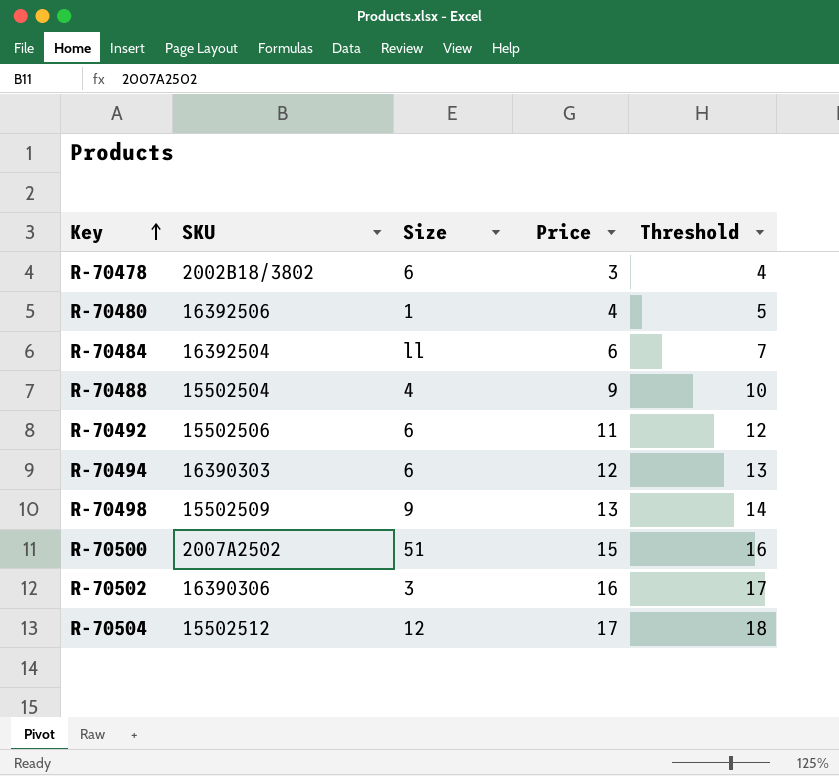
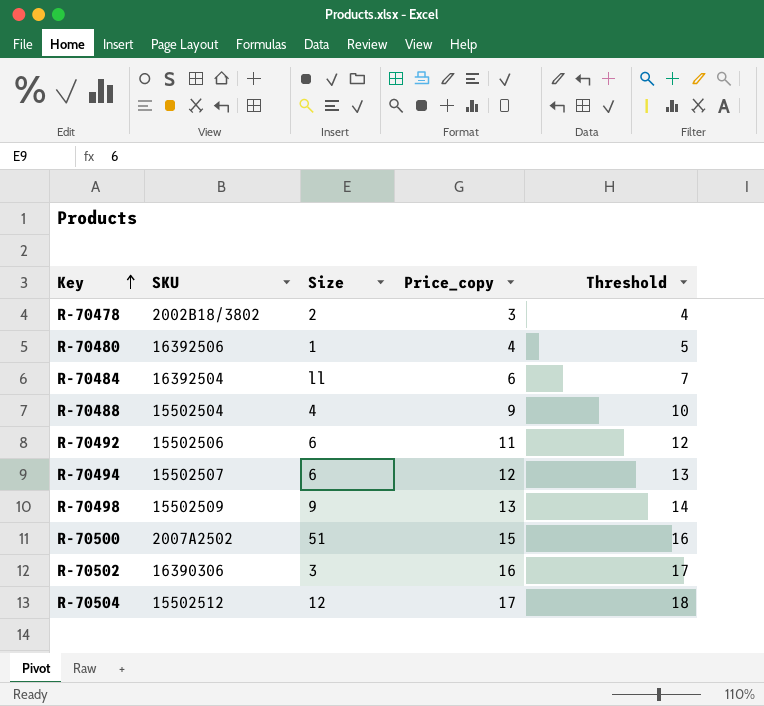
column name: Price -> Price_copy
R-70478 | Size: 6 -> 2
R-70494 | SKU: 16390303 -> 15502507

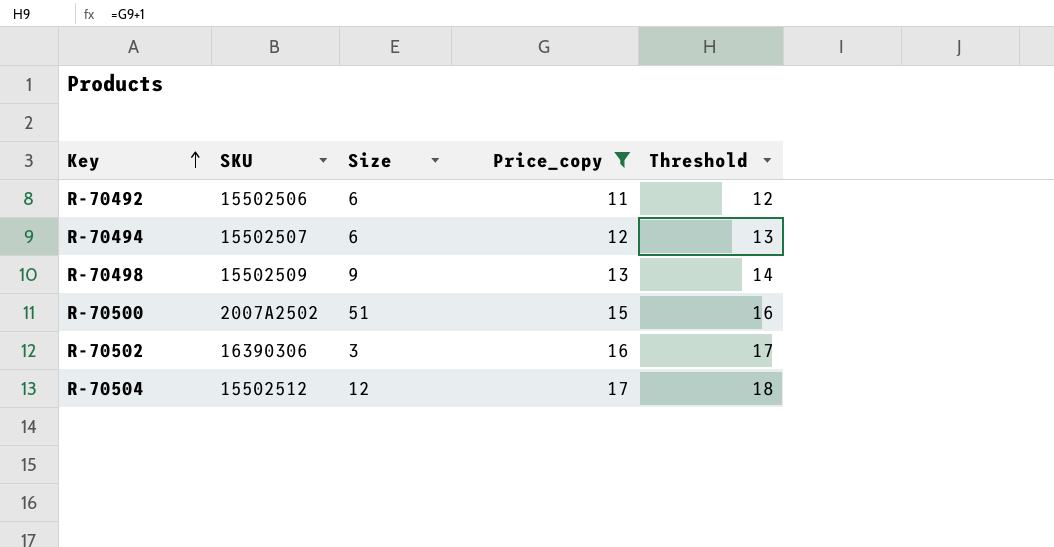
filter: none -> Price_copy >= 11

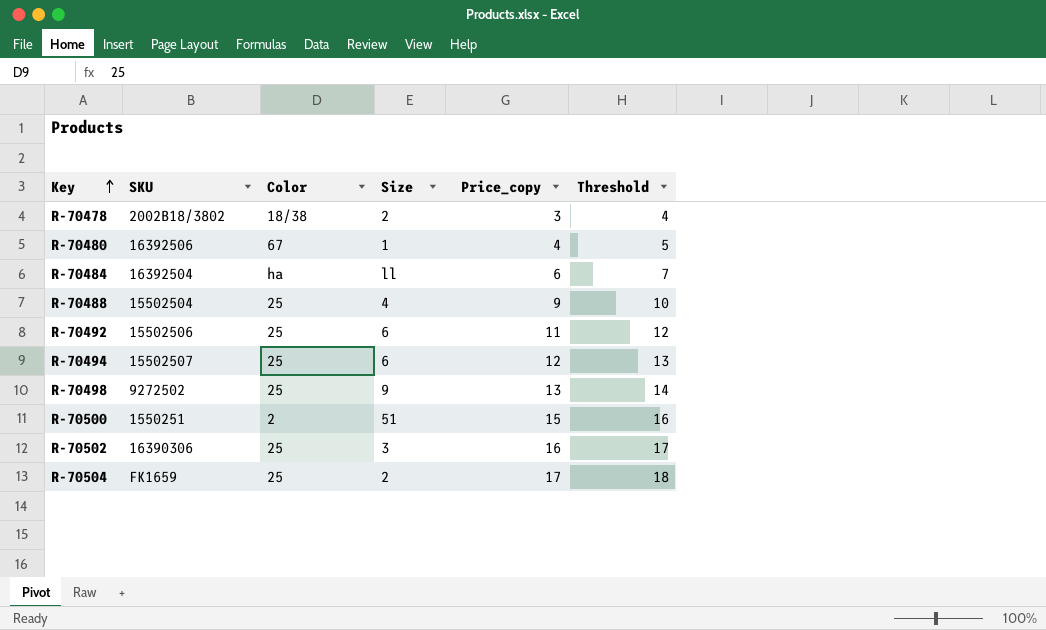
filter: Price_copy >= 11 -> none
column Color | position: none -> 3
R-70498 | SKU: 15502509 -> 9272502
R-70500 | SKU: 2007A2502 -> 1550251
R-70504 | SKU: 15502512 -> FK1659
R-70504 | Size: 12 -> 2

